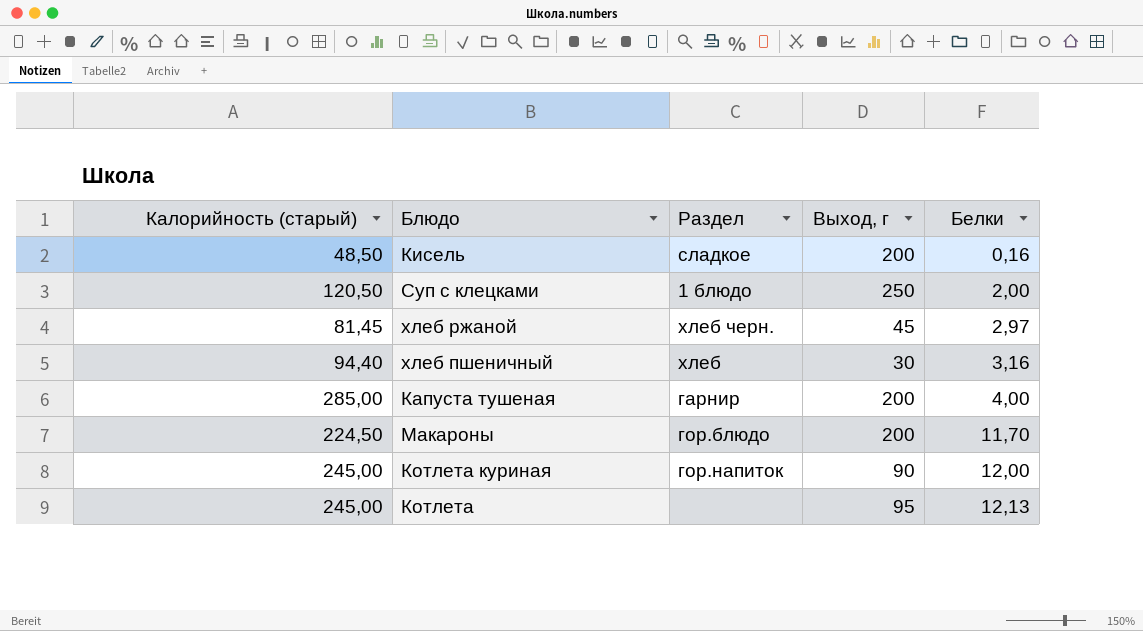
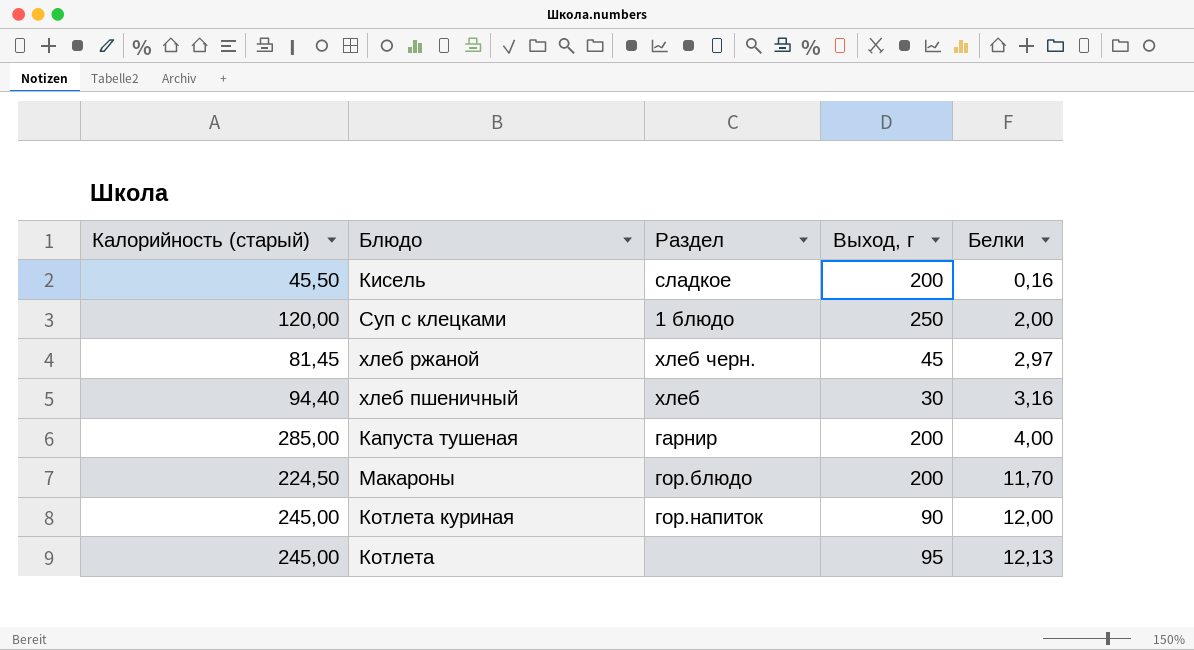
Кисель | Калорийность (старый): 48,50 -> 45,50
Суп с клецками | Калорийность (старый): 120,50 -> 120,00

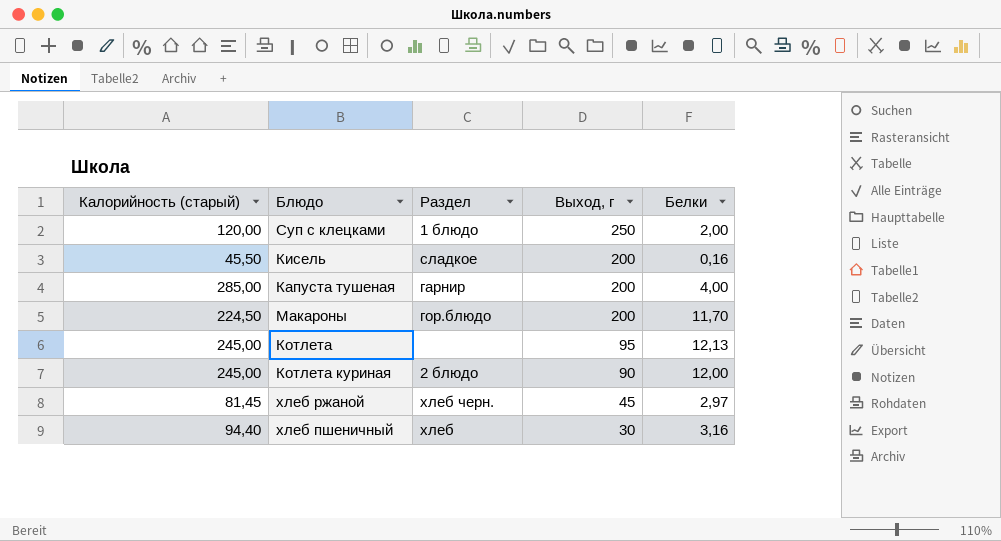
row order: Белки ascending -> Выход, г descending
Котлета куриная | Раздел: гор.напиток -> 2 блюдо

